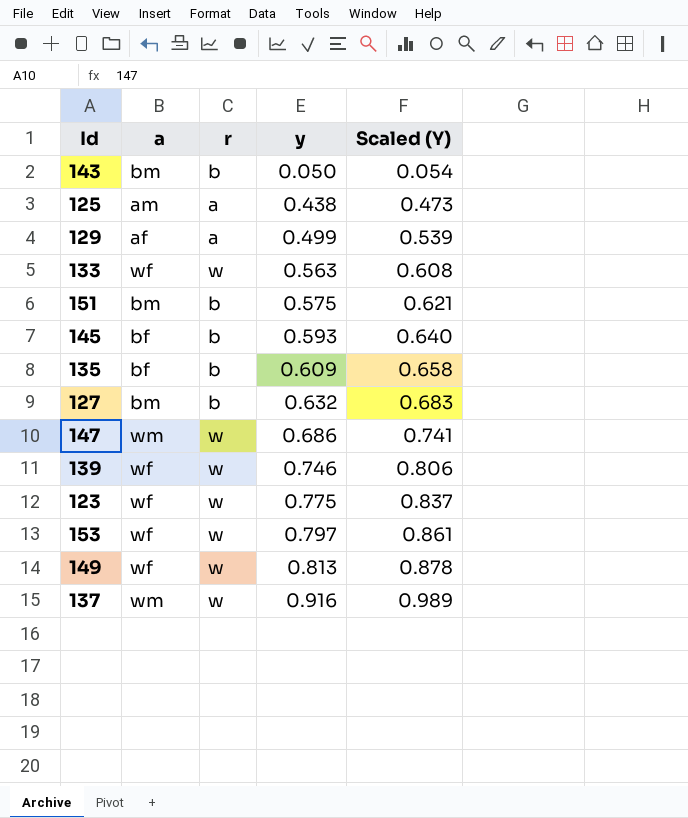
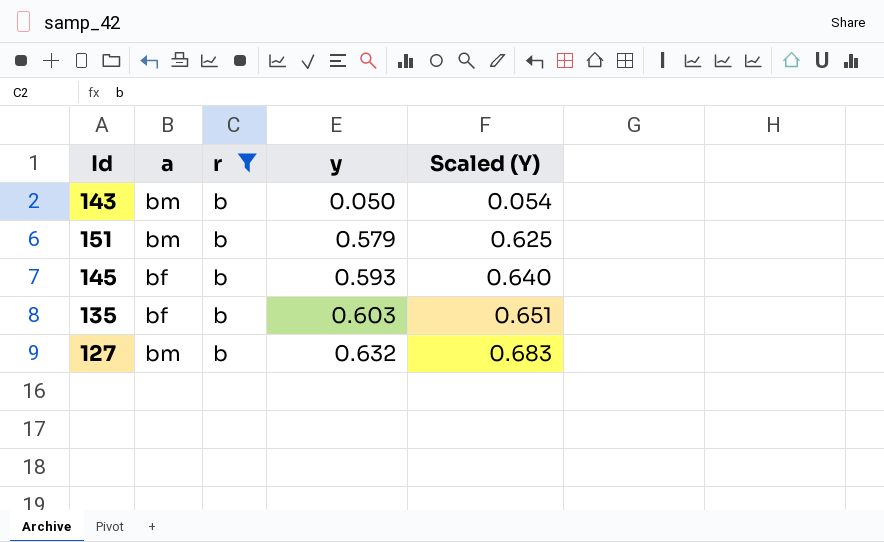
filter: none -> r = b
151 | y: 0.575 -> 0.579
151 | Scaled (Y): 0.621 -> 0.625
135 | y: 0.609 -> 0.603
135 | Scaled (Y): 0.658 -> 0.651

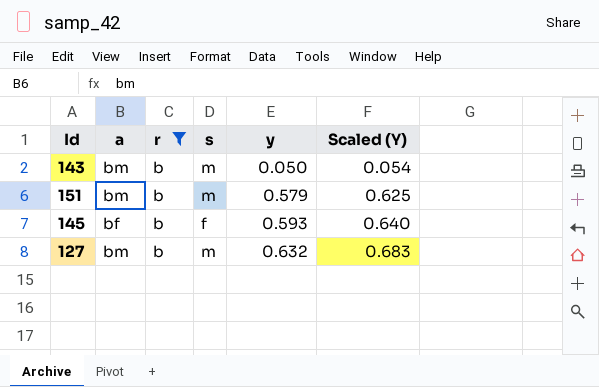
column s | position: none -> 4
row 135: bf | b | 0.603 | 0.651 -> none

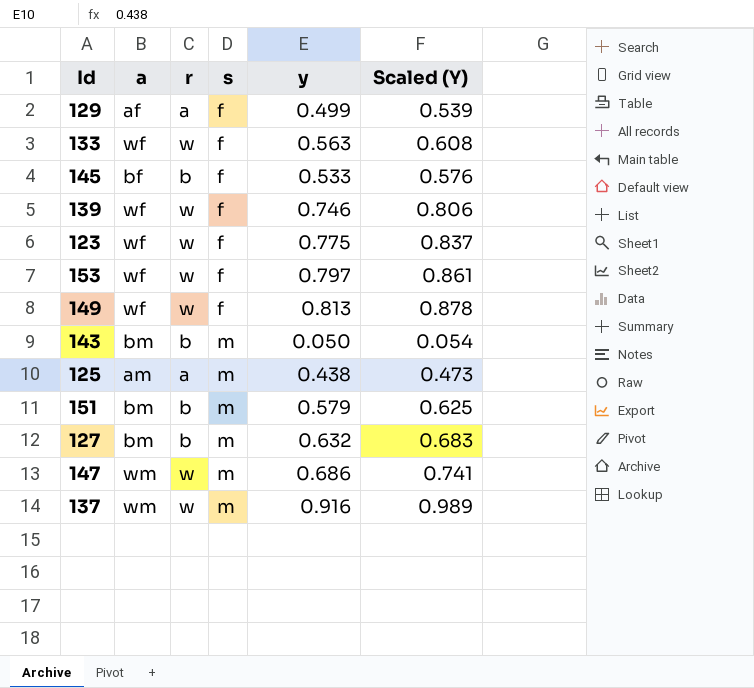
filter: r = b -> none
row order: y ascending -> s ascending
145 | y: 0.593 -> 0.533
145 | Scaled (Y): 0.640 -> 0.576

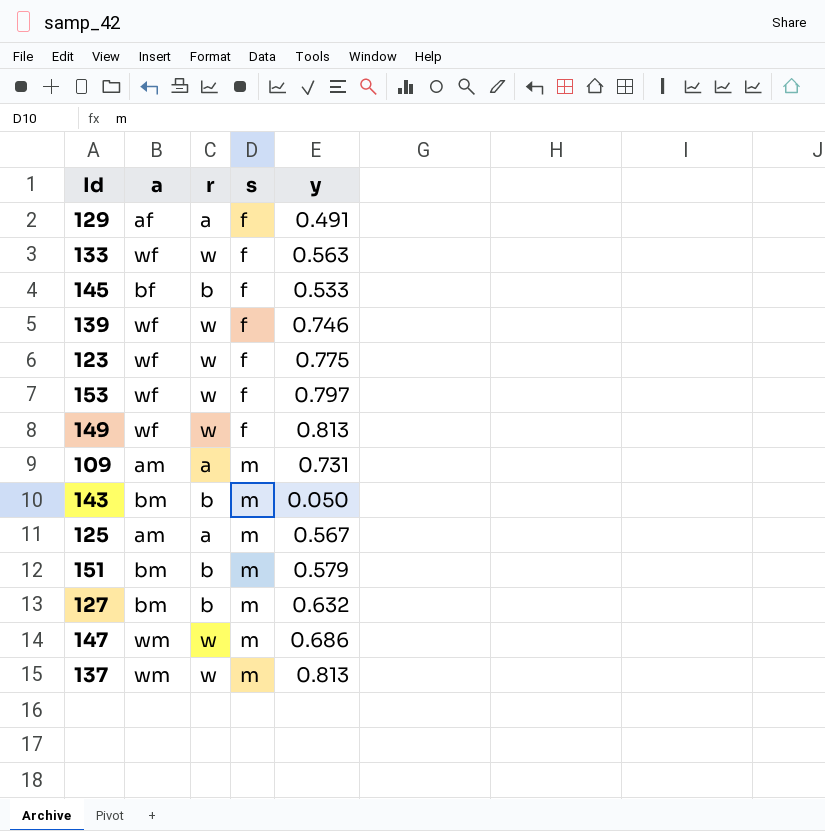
column Scaled (Y) | formula: [y] * 1.08 -> none
129 | y: 0.499 -> 0.491
row 109: none -> am | a | m | 0.731
125 | y: 0.438 -> 0.567
137 | y: 0.916 -> 0.813

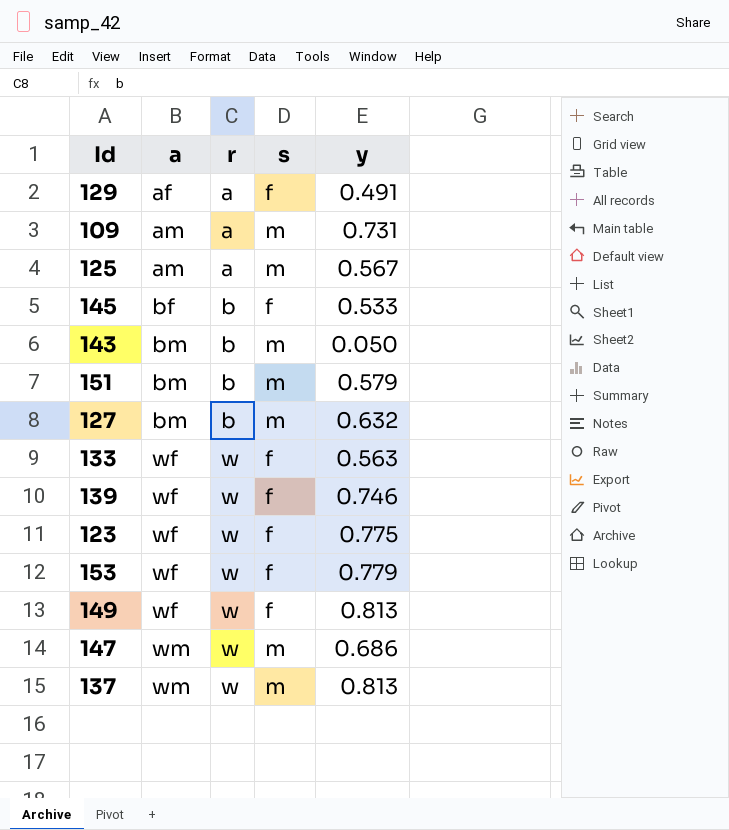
row order: s ascending -> a ascending
153 | y: 0.797 -> 0.779

